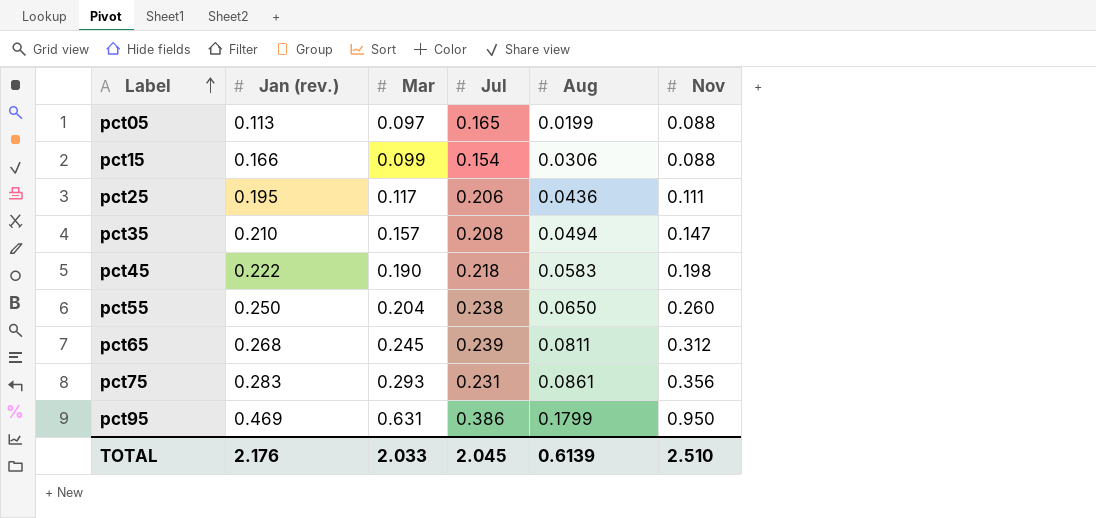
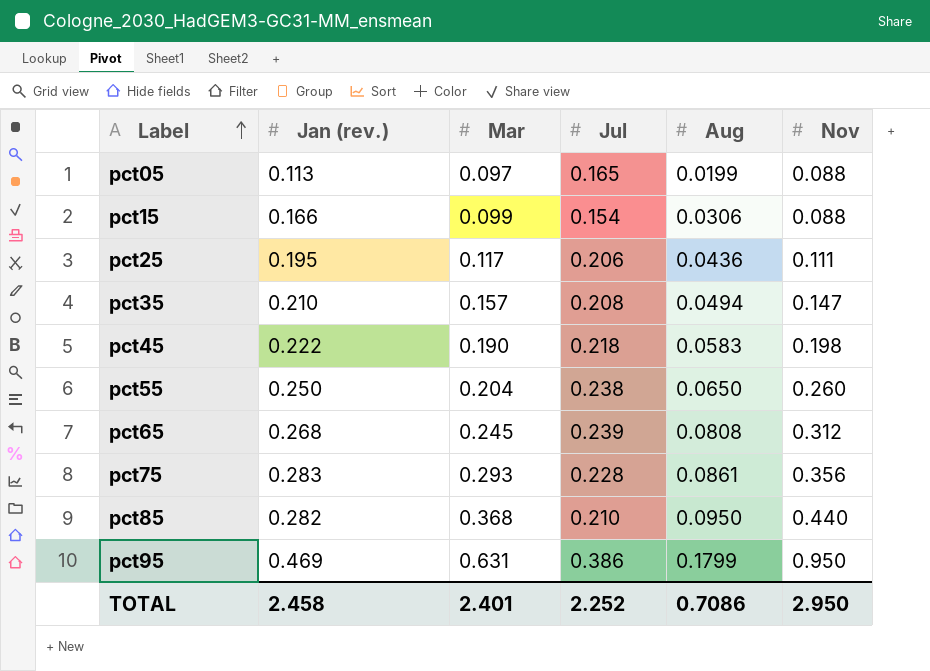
pct65 | Aug: 0.0811 -> 0.0808
pct75 | Jul: 0.231 -> 0.228
row pct85: none -> 0.282 | 0.368 | 0.210 | 0.0950 | 0.440
TOTAL | Jan (rev.): 2.176 -> 2.458
TOTAL | Mar: 2.033 -> 2.401
TOTAL | Jul: 2.045 -> 2.252
TOTAL | Aug: 0.6139 -> 0.7086
TOTAL | Nov: 2.510 -> 2.950

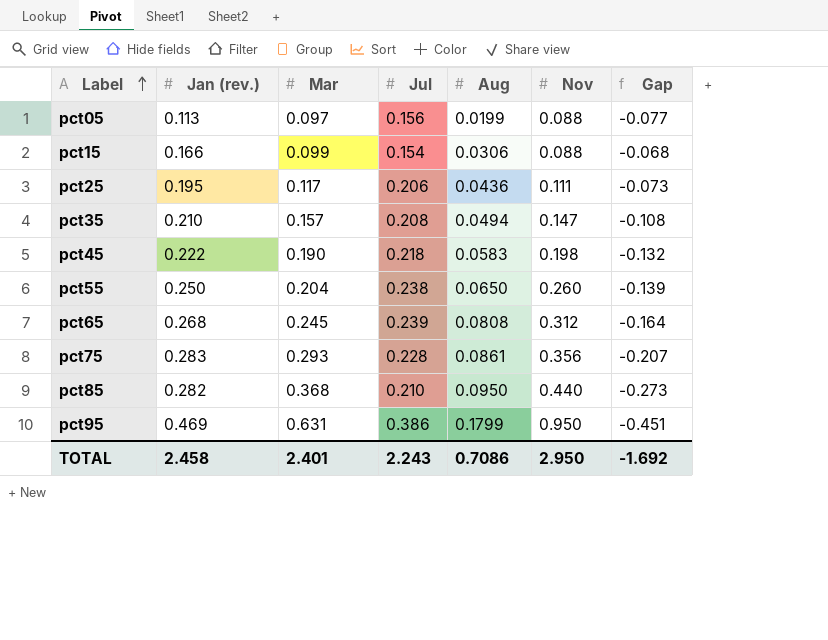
column Gap | formula: none -> [Aug] - [Mar]
pct05 | Jul: 0.165 -> 0.156
TOTAL | Jul: 2.252 -> 2.243

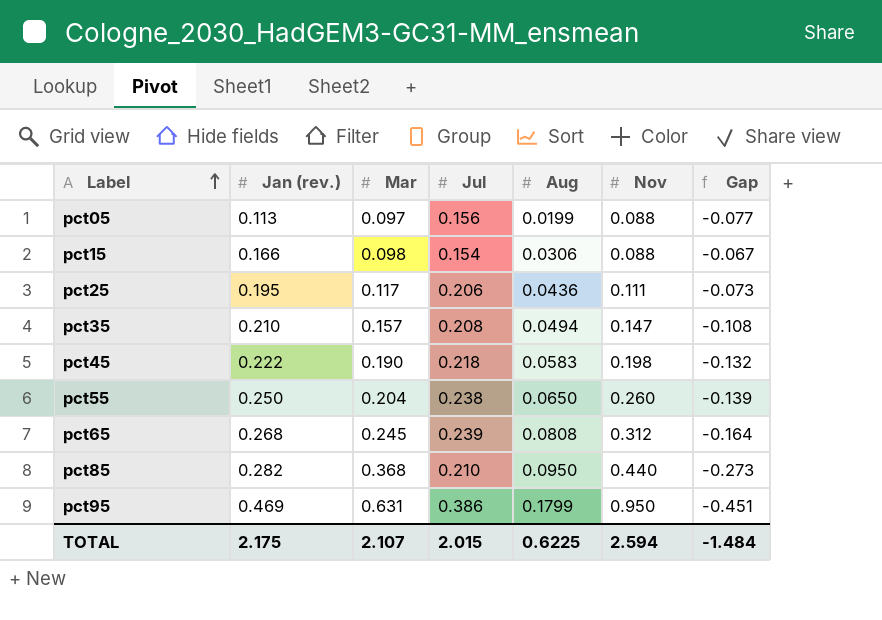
row pct75: 0.283 | 0.293 | 0.228 | 0.0861 | 0.356 | -0.207 -> none
pct15 | Mar: 0.099 -> 0.098
pct15 | Gap: -0.068 -> -0.067
TOTAL | Jan (rev.): 2.458 -> 2.175
TOTAL | Mar: 2.401 -> 2.107
TOTAL | Jul: 2.243 -> 2.015
TOTAL | Aug: 0.7086 -> 0.6225
TOTAL | Nov: 2.950 -> 2.594
TOTAL | Gap: -1.692 -> -1.484

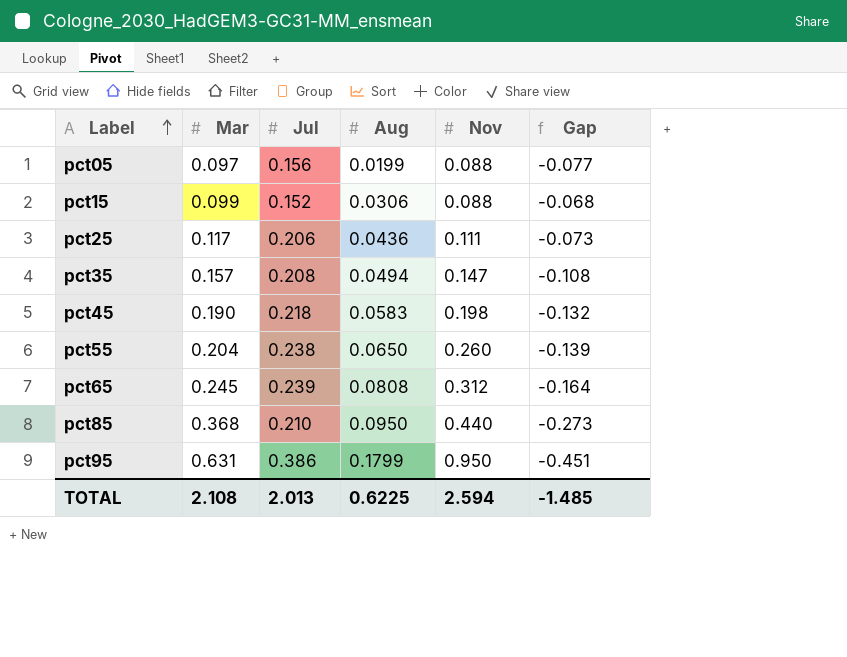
column Jan (rev.) | position: 2 -> none
pct15 | Mar: 0.098 -> 0.099
pct15 | Jul: 0.154 -> 0.152
pct15 | Gap: -0.067 -> -0.068
TOTAL | Mar: 2.107 -> 2.108
TOTAL | Jul: 2.015 -> 2.013
TOTAL | Gap: -1.484 -> -1.485

